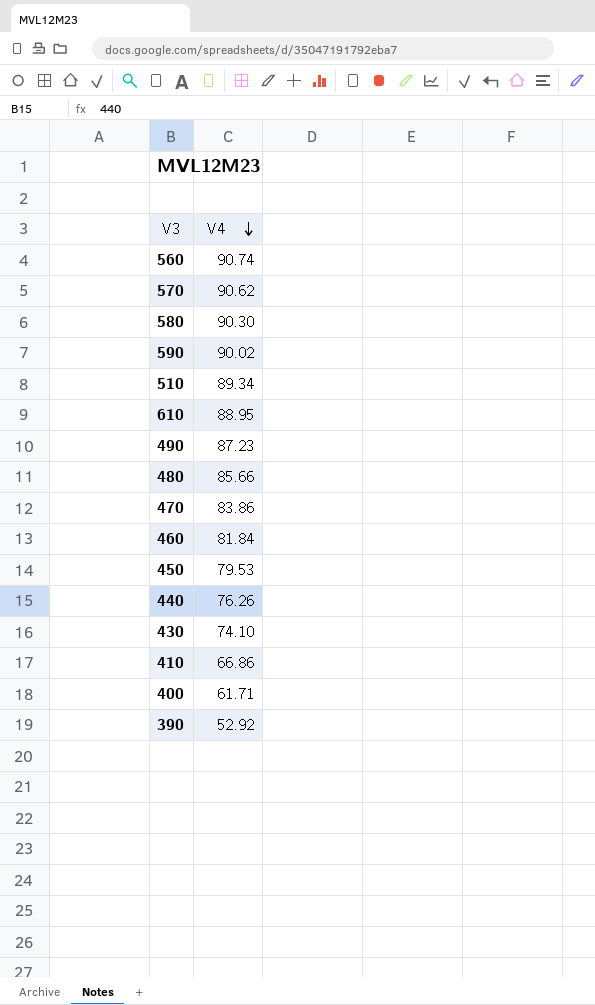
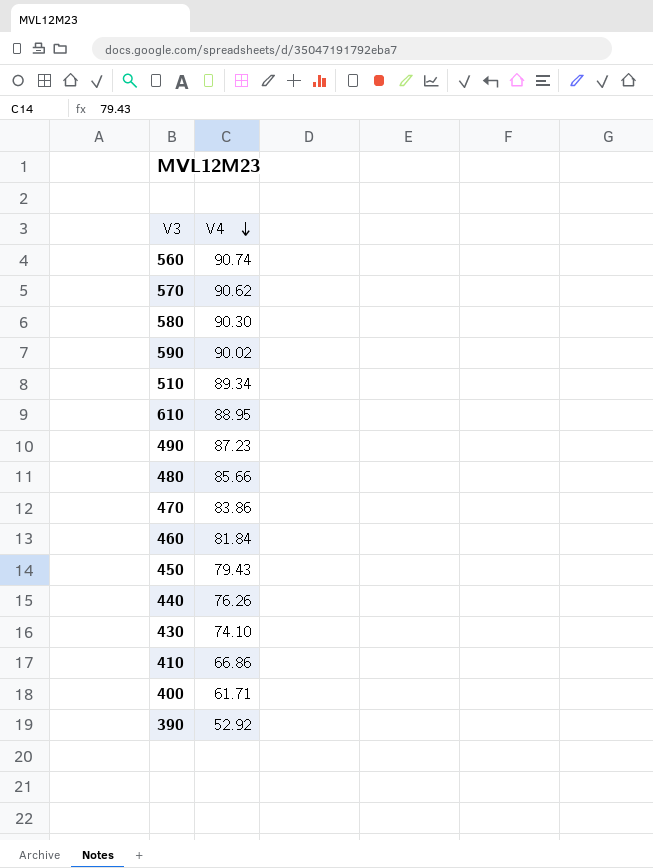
450 | V4: 79.53 -> 79.43

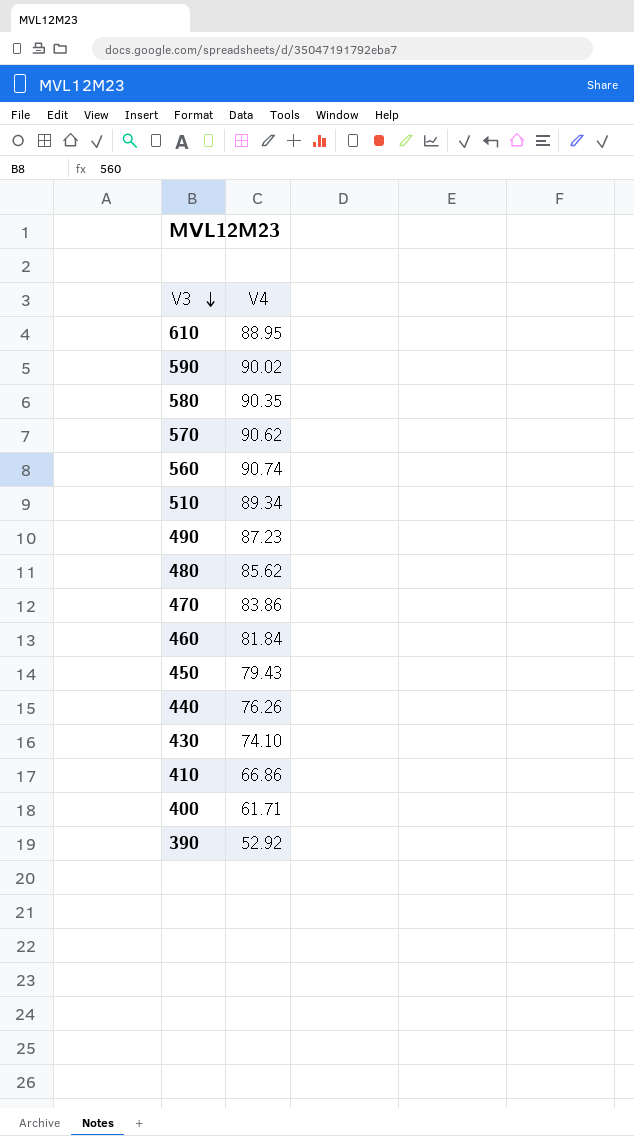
row order: V4 descending -> V3 descending
580 | V4: 90.30 -> 90.35
480 | V4: 85.66 -> 85.62

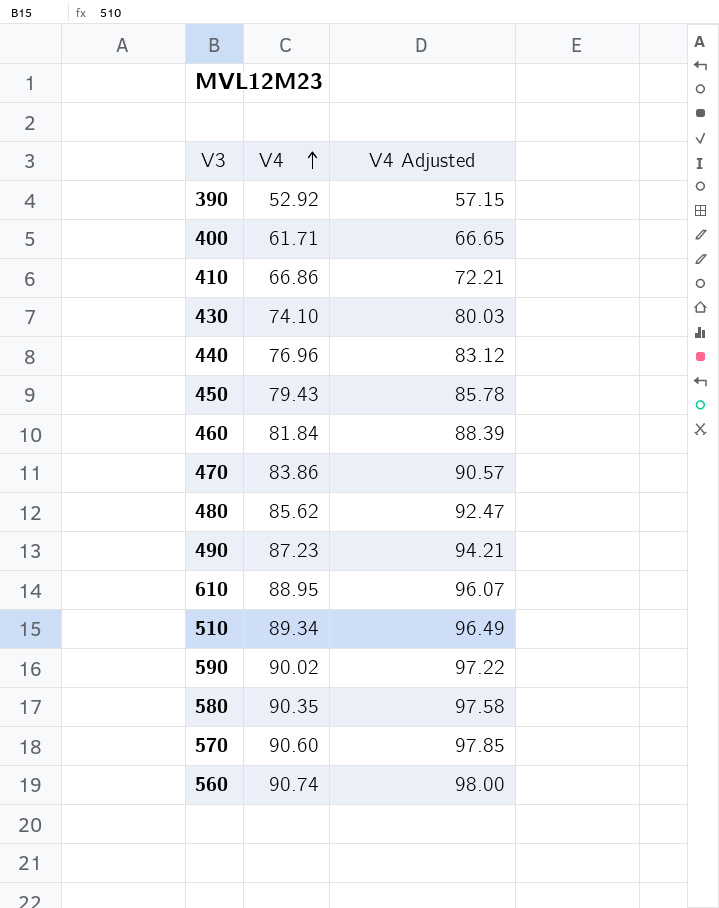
row order: V3 descending -> V4 ascending
column V4 Adjusted | formula: none -> [V4] * 1.08
440 | V4: 76.26 -> 76.96
570 | V4: 90.62 -> 90.60

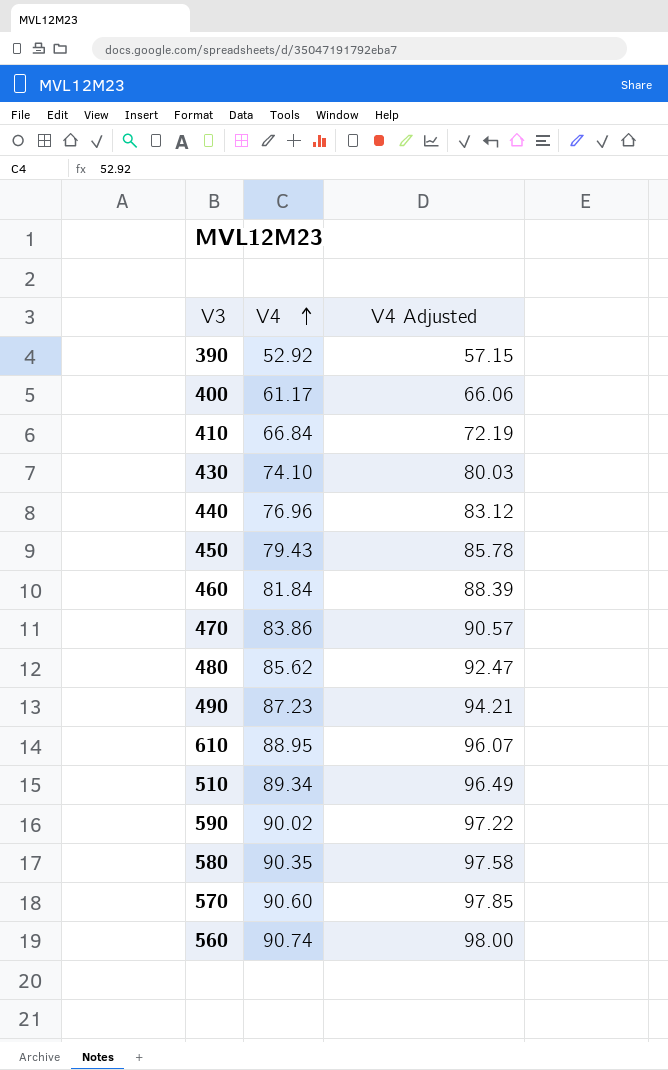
400 | V4: 61.71 -> 61.17
400 | V4 Adjusted: 66.65 -> 66.06
410 | V4: 66.86 -> 66.84
410 | V4 Adjusted: 72.21 -> 72.19

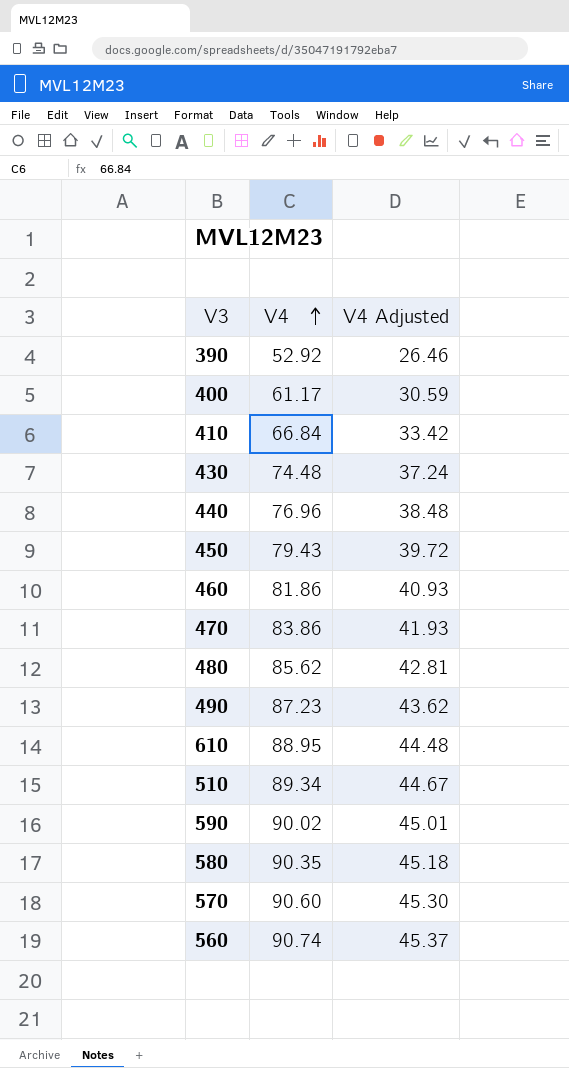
column V4 Adjusted | formula: [V4] * 1.08 -> [V4] * 0.5
430 | V4: 74.10 -> 74.48
460 | V4: 81.84 -> 81.86

